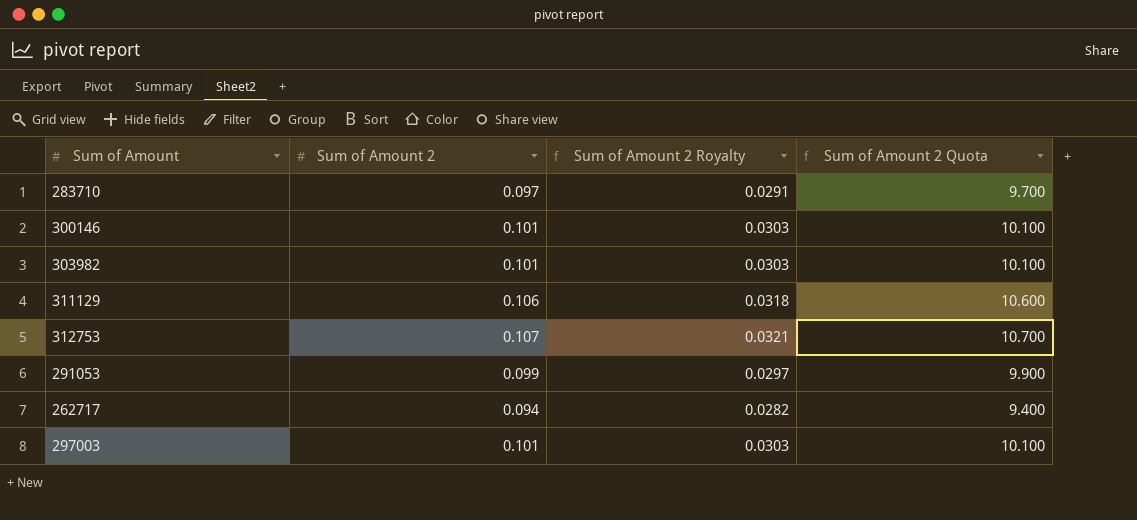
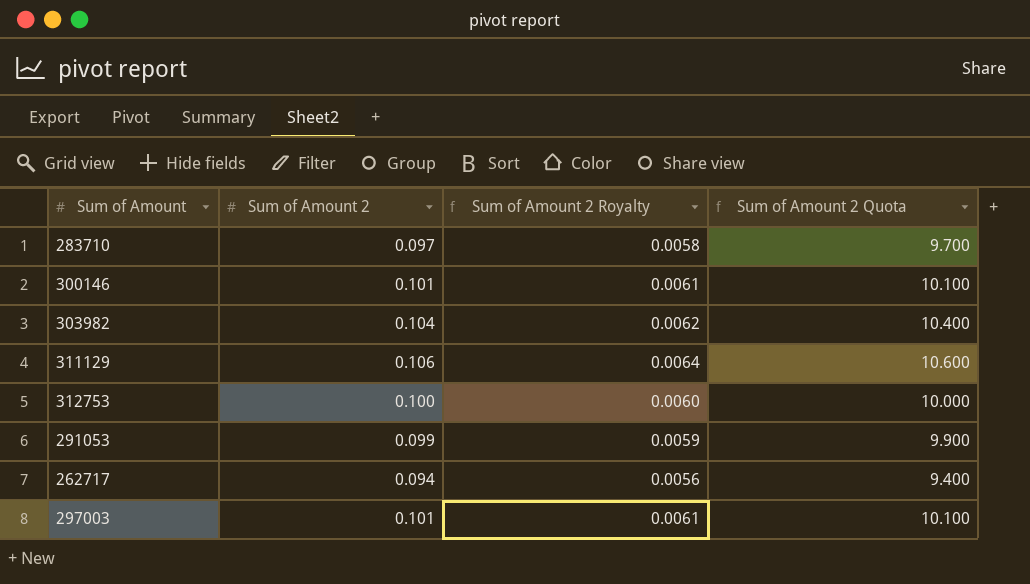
column Sum of Amount 2 Royalty | formula: [Sum of Amount 2] * 0.3 -> [Sum of Amount 2] * 0.06
303982 | Sum of Amount 2: 0.101 -> 0.104
303982 | Sum of Amount 2 Quota: 10.100 -> 10.400
312753 | Sum of Amount 2: 0.107 -> 0.100
312753 | Sum of Amount 2 Quota: 10.700 -> 10.000

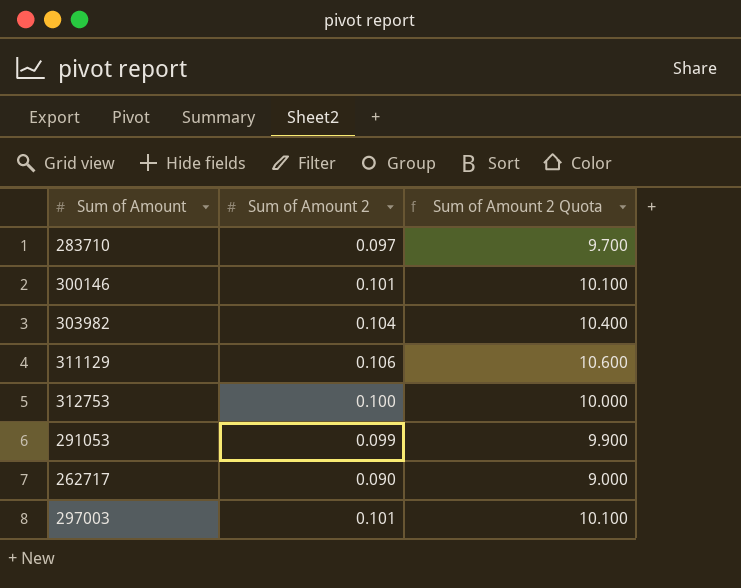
column Sum of Amount 2 Royalty | formula: [Sum of Amount 2] * 0.06 -> none
262717 | Sum of Amount 2: 0.094 -> 0.090
262717 | Sum of Amount 2 Quota: 9.400 -> 9.000

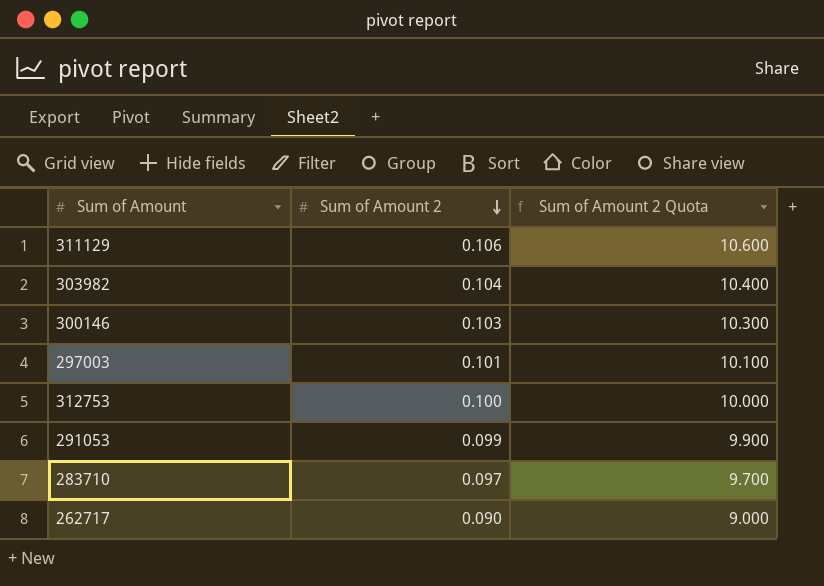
row order: none -> Sum of Amount 2 descending
300146 | Sum of Amount 2: 0.101 -> 0.103
300146 | Sum of Amount 2 Quota: 10.100 -> 10.300

